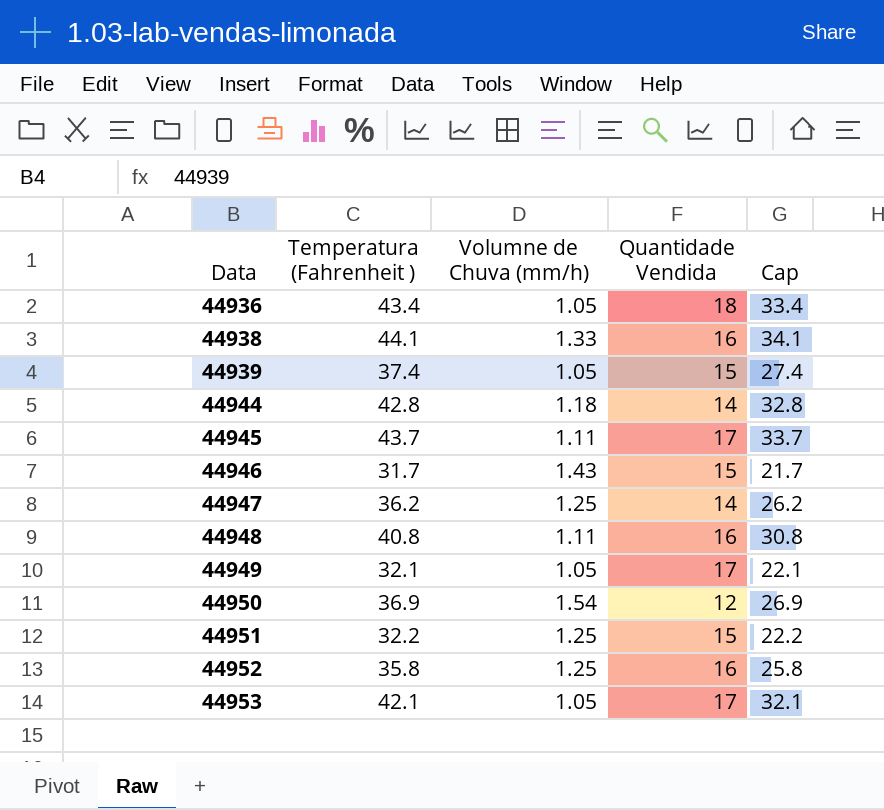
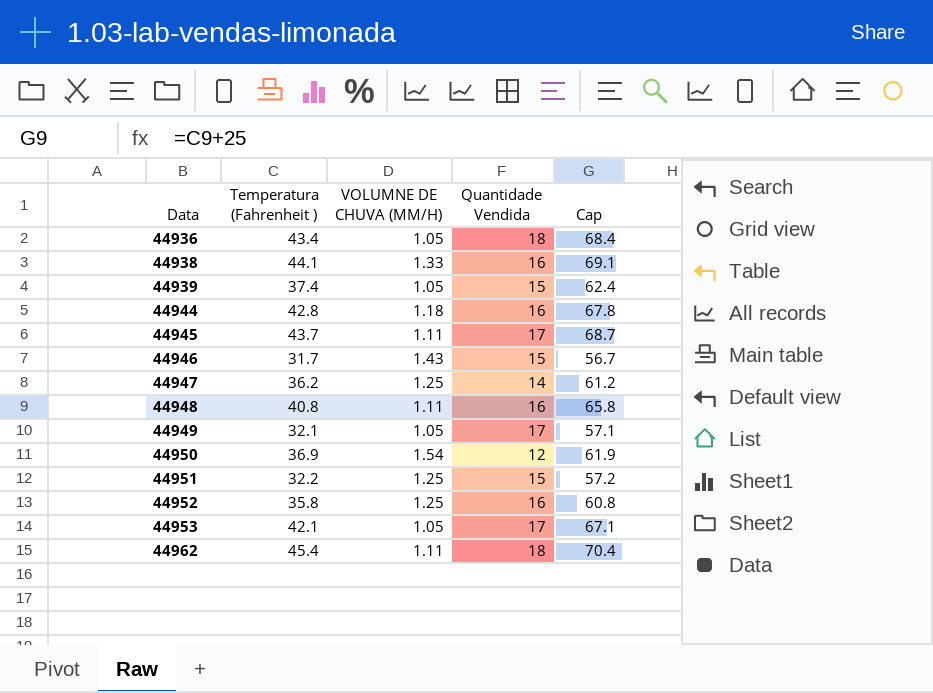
column name: Volumne de Chuva (mm/h) -> VOLUMNE DE CHUVA (MM/H)
column Cap | formula: [Temperatura (Fahrenheit )] - 10 -> [Temperatura (Fahrenheit )] + 25
44944 | Quantidade Vendida: 14 -> 16
row 44962: none -> 45.4 | 1.11 | 18 | 70.4

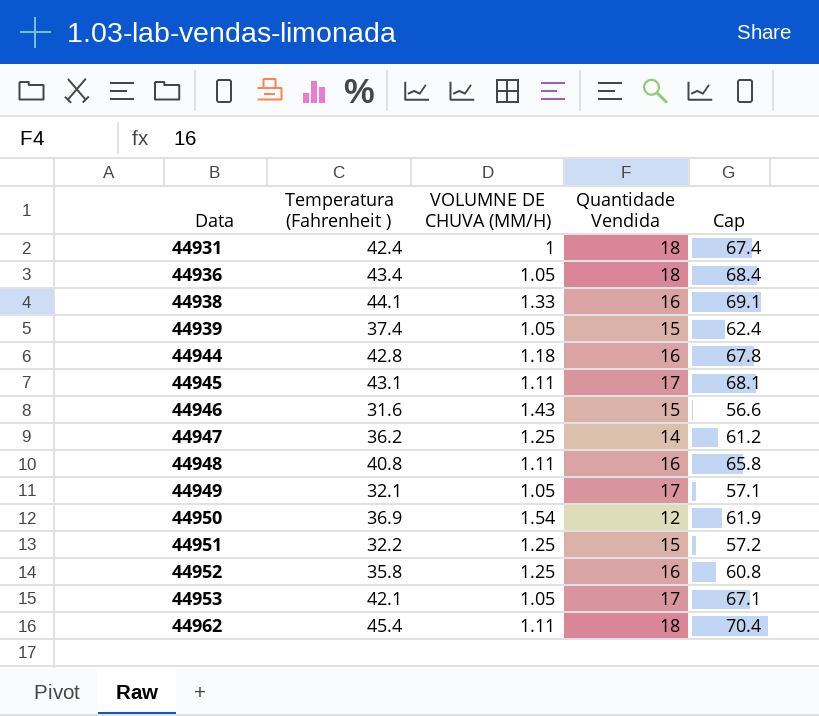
row 44931: none -> 42.4 | 1 | 18 | 67.4
44945 | Temperatura (Fahrenheit ): 43.7 -> 43.1
44945 | Cap: 68.7 -> 68.1
44946 | Temperatura (Fahrenheit ): 31.7 -> 31.6
44946 | Cap: 56.7 -> 56.6

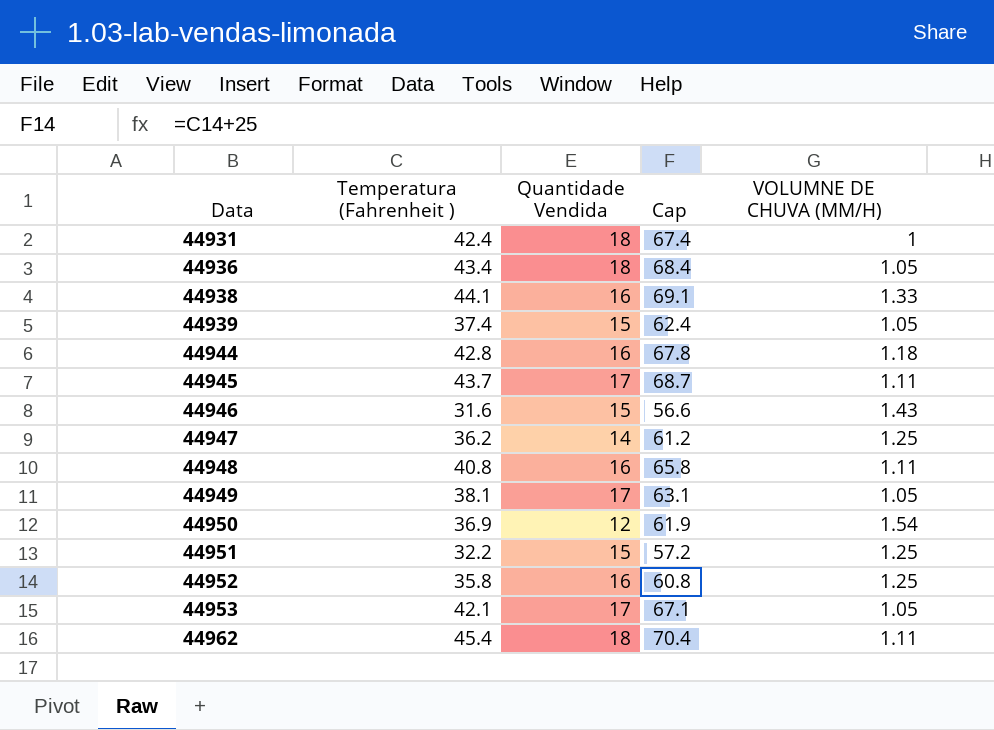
column VOLUMNE DE CHUVA (MM/H) | position: 3 -> 5
44945 | Temperatura (Fahrenheit ): 43.1 -> 43.7
44945 | Cap: 68.1 -> 68.7
44949 | Temperatura (Fahrenheit ): 32.1 -> 38.1
44949 | Cap: 57.1 -> 63.1

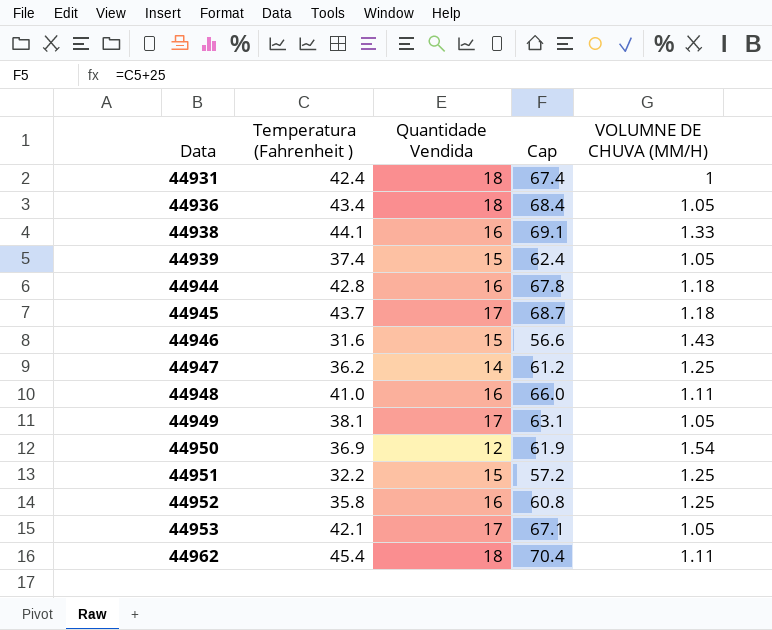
44945 | VOLUMNE DE CHUVA (MM/H): 1.11 -> 1.18
44948 | Temperatura (Fahrenheit ): 40.8 -> 41.0
44948 | Cap: 65.8 -> 66.0

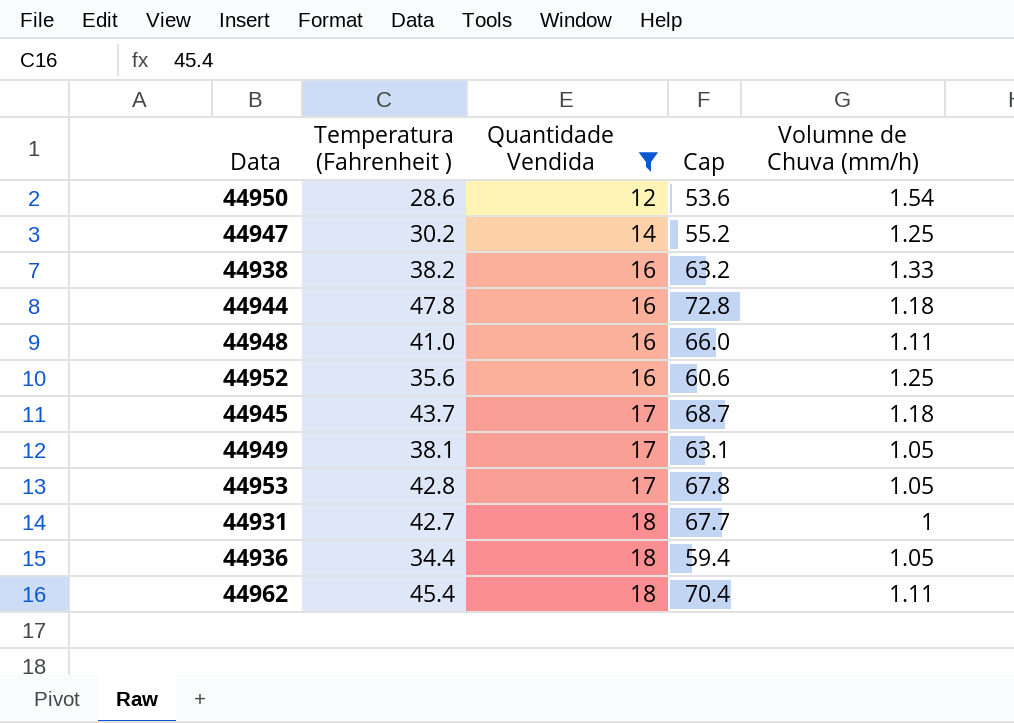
filter: none -> Quantidade Vendida != 15
row order: Data ascending -> Quantidade Vendida ascending
column name: VOLUMNE DE CHUVA (MM/H) -> Volumne de Chuva (mm/h)
44950 | Temperatura (Fahrenheit ): 36.9 -> 28.6
44950 | Cap: 61.9 -> 53.6
44947 | Temperatura (Fahrenheit ): 36.2 -> 30.2
44947 | Cap: 61.2 -> 55.2
44938 | Temperatura (Fahrenheit ): 44.1 -> 38.2
44938 | Cap: 69.1 -> 63.2
44944 | Temperatura (Fahrenheit ): 42.8 -> 47.8
44944 | Cap: 67.8 -> 72.8
44952 | Temperatura (Fahrenheit ): 35.8 -> 35.6
44952 | Cap: 60.8 -> 60.6
44953 | Temperatura (Fahrenheit ): 42.1 -> 42.8
44953 | Cap: 67.1 -> 67.8
44931 | Temperatura (Fahrenheit ): 42.4 -> 42.7
44931 | Cap: 67.4 -> 67.7
44936 | Temperatura (Fahrenheit ): 43.4 -> 34.4
44936 | Cap: 68.4 -> 59.4

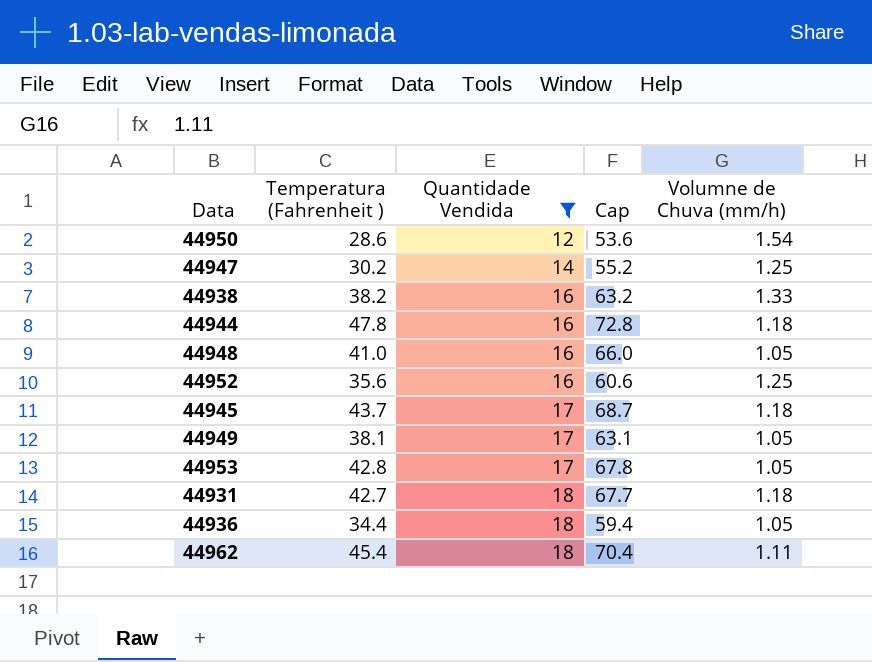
44948 | Volumne de Chuva (mm/h): 1.11 -> 1.05
44931 | Volumne de Chuva (mm/h): 1 -> 1.18

